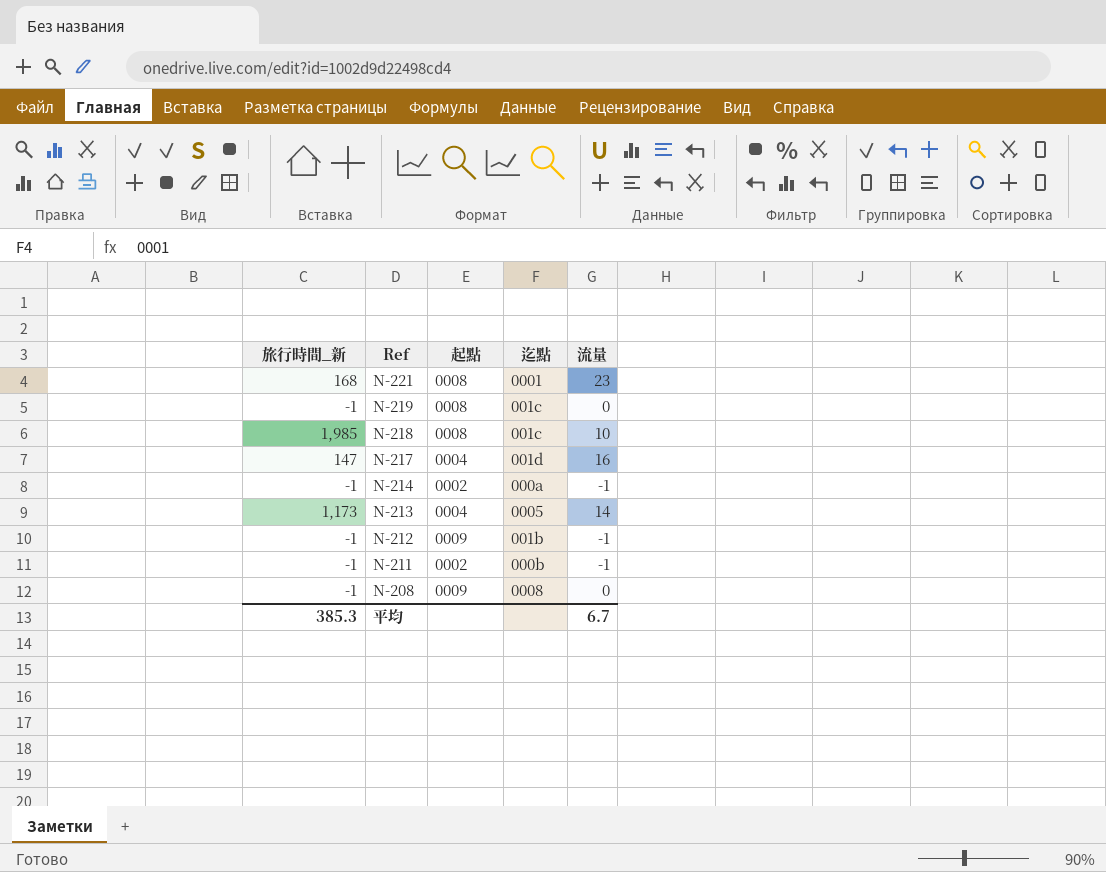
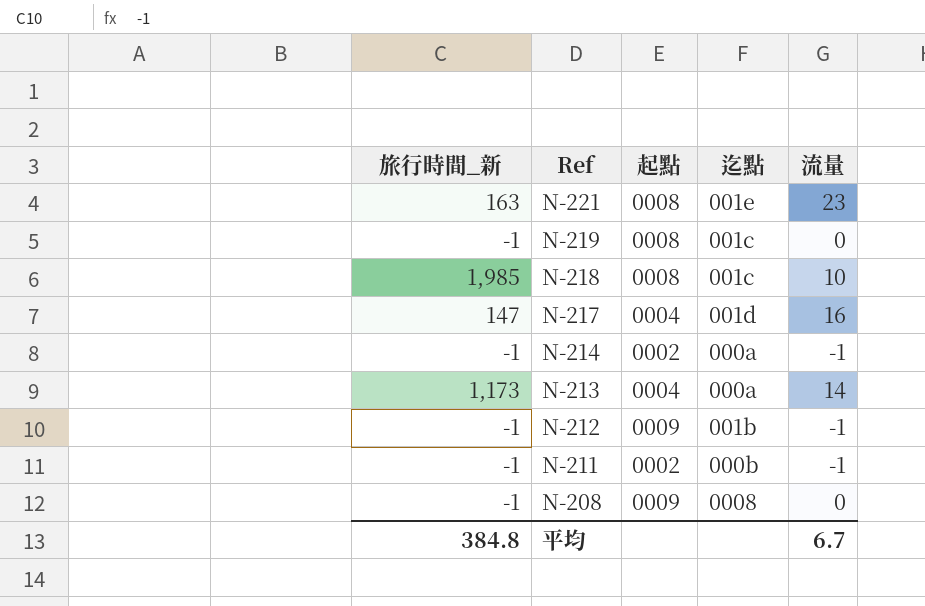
N-221 | 旅行時間_新: 168 -> 163
N-221 | 迄點: 0001 -> 001e
N-213 | 迄點: 0005 -> 000a
平均 | 旅行時間_新: 385.3 -> 384.8

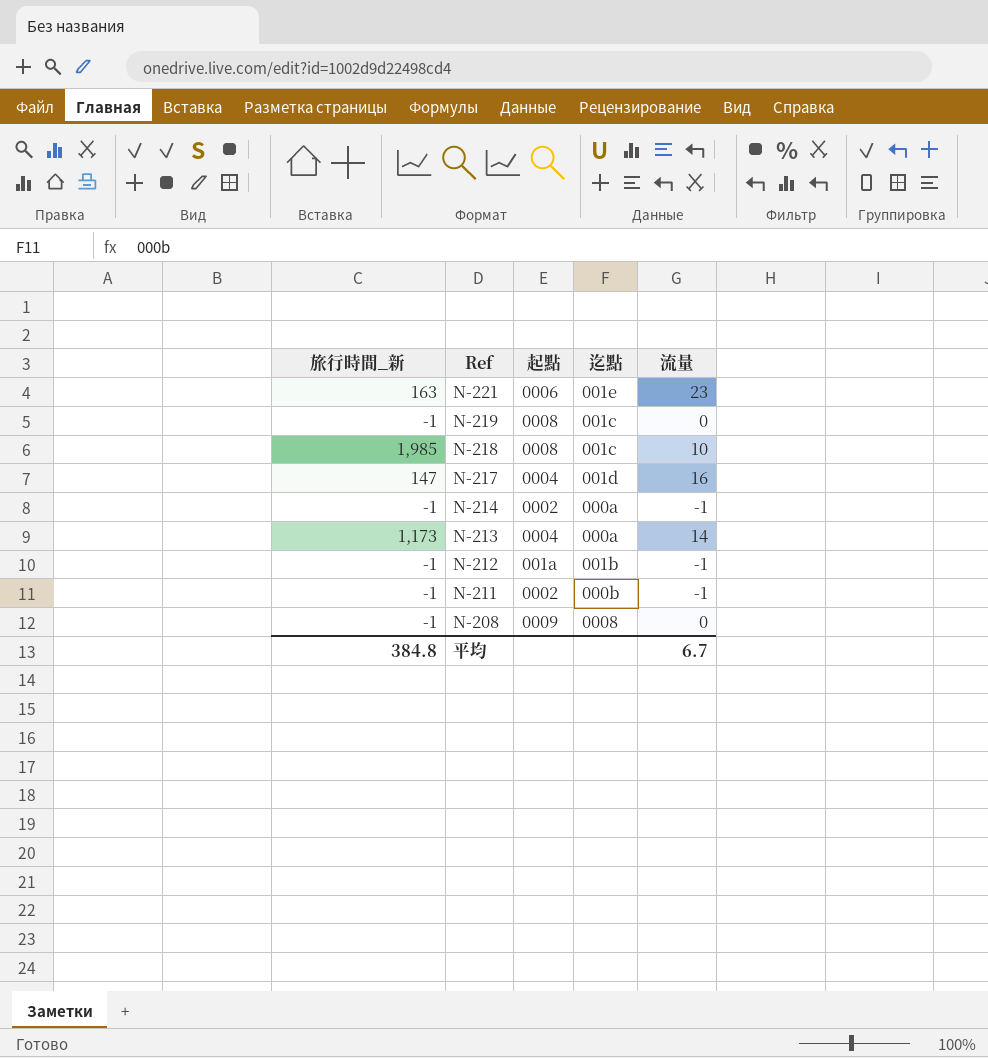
N-221 | 起點: 0008 -> 0006
N-212 | 起點: 0009 -> 001a

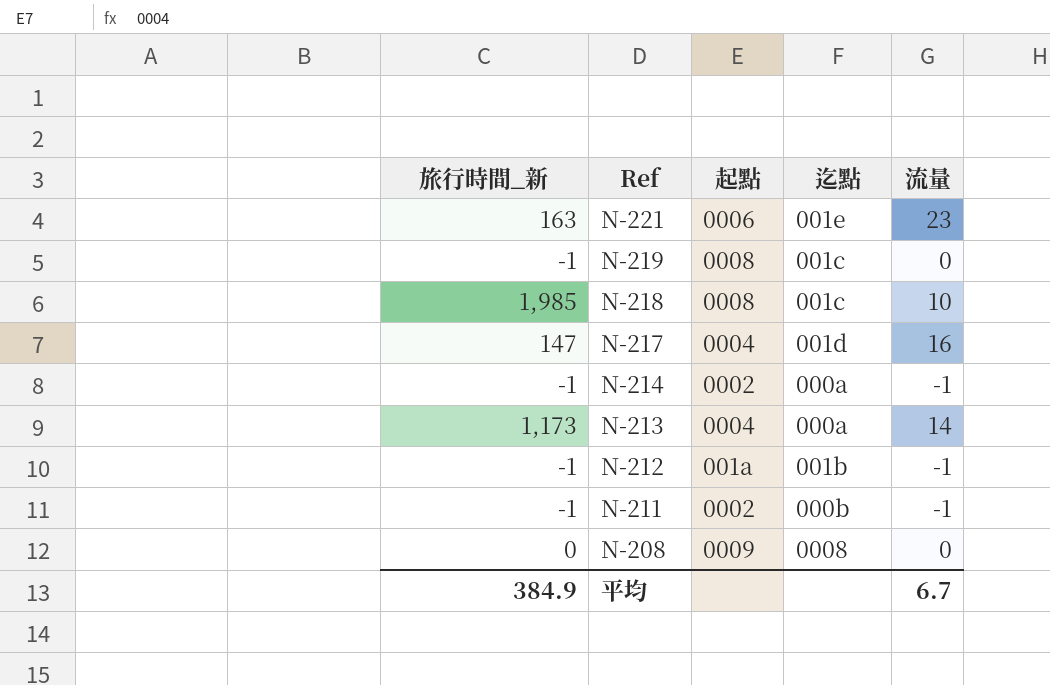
N-208 | 旅行時間_新: -1 -> 0
平均 | 旅行時間_新: 384.8 -> 384.9

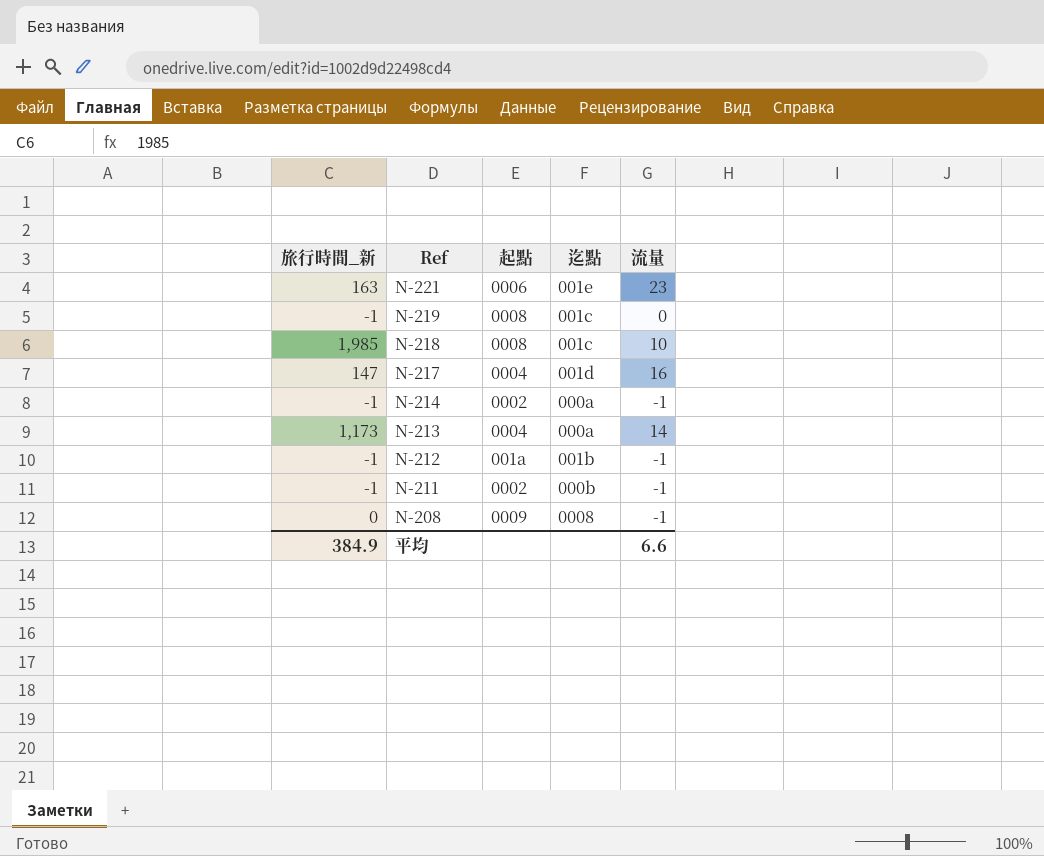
N-208 | 流量: 0 -> -1
平均 | 流量: 6.7 -> 6.6

